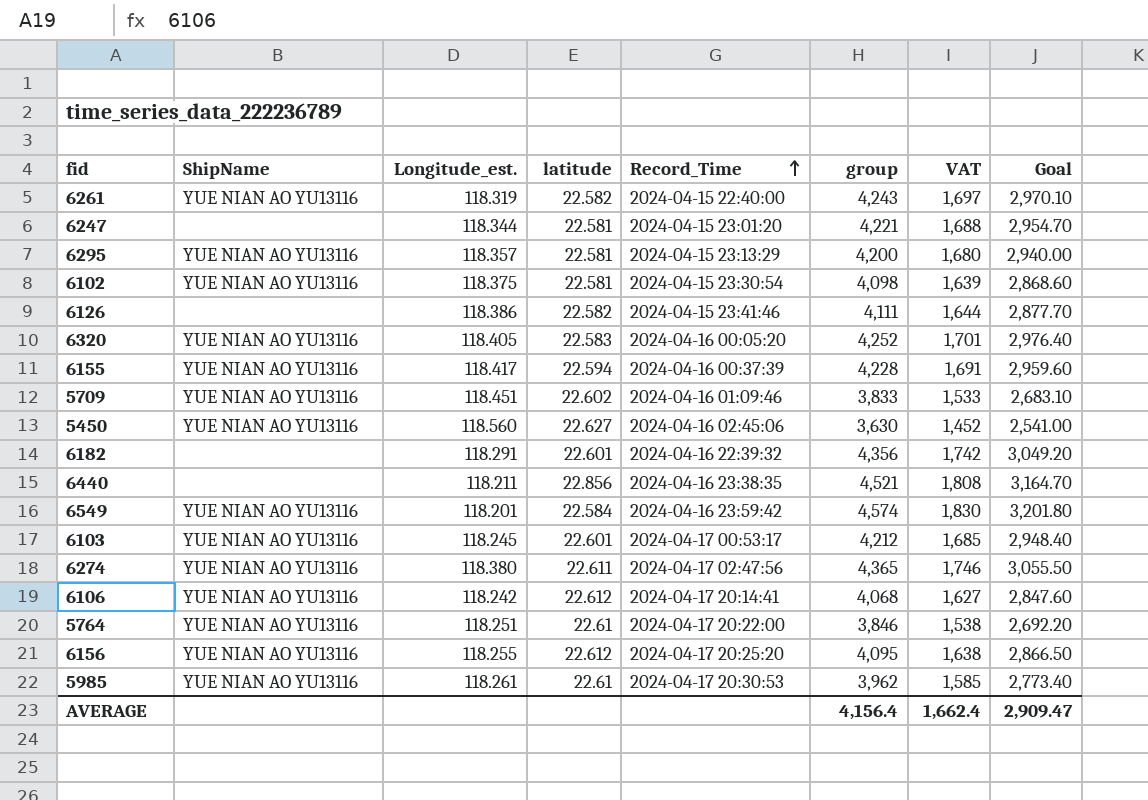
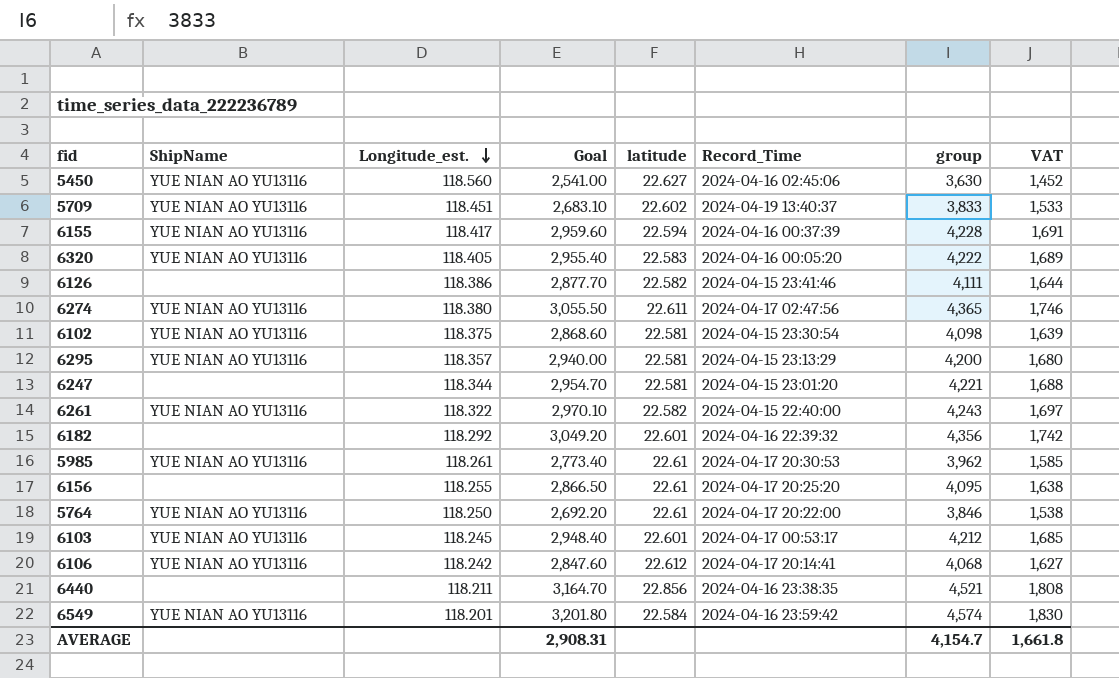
row order: Record_Time ascending -> Longitude_est. descending
column Goal | position: 8 -> 4
5709 | Record_Time: 2024-04-16 01:09:46 -> 2024-04-19 13:40:37
6320 | Goal: 2,976.40 -> 2,955.40
6320 | group: 4,252 -> 4,222
6320 | VAT: 1,701 -> 1,689
6261 | Longitude_est.: 118.319 -> 118.322
6182 | Longitude_est.: 118.291 -> 118.292
6156 | ShipName: YUE NIAN AO YU13116 -> none
6156 | latitude: 22.612 -> 22.61
5764 | Longitude_est.: 118.251 -> 118.250
AVERAGE | Goal: 2,909.47 -> 2,908.31
AVERAGE | group: 4,156.4 -> 4,154.7
AVERAGE | VAT: 1,662.4 -> 1,661.8

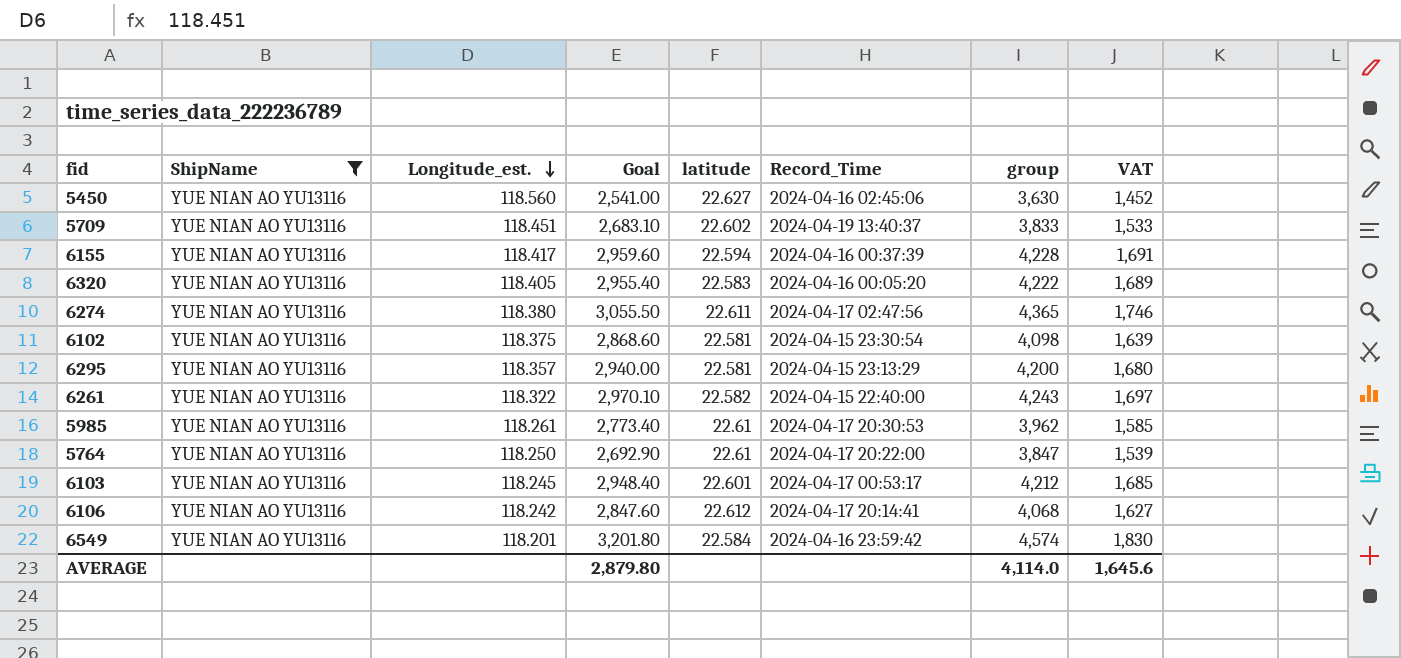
filter: none -> ShipName = YUE NIAN AO YU13116
5764 | Goal: 2,692.20 -> 2,692.90
5764 | group: 3,846 -> 3,847
5764 | VAT: 1,538 -> 1,539
AVERAGE | Goal: 2,908.31 -> 2,879.80
AVERAGE | group: 4,154.7 -> 4,114.0
AVERAGE | VAT: 1,661.8 -> 1,645.6

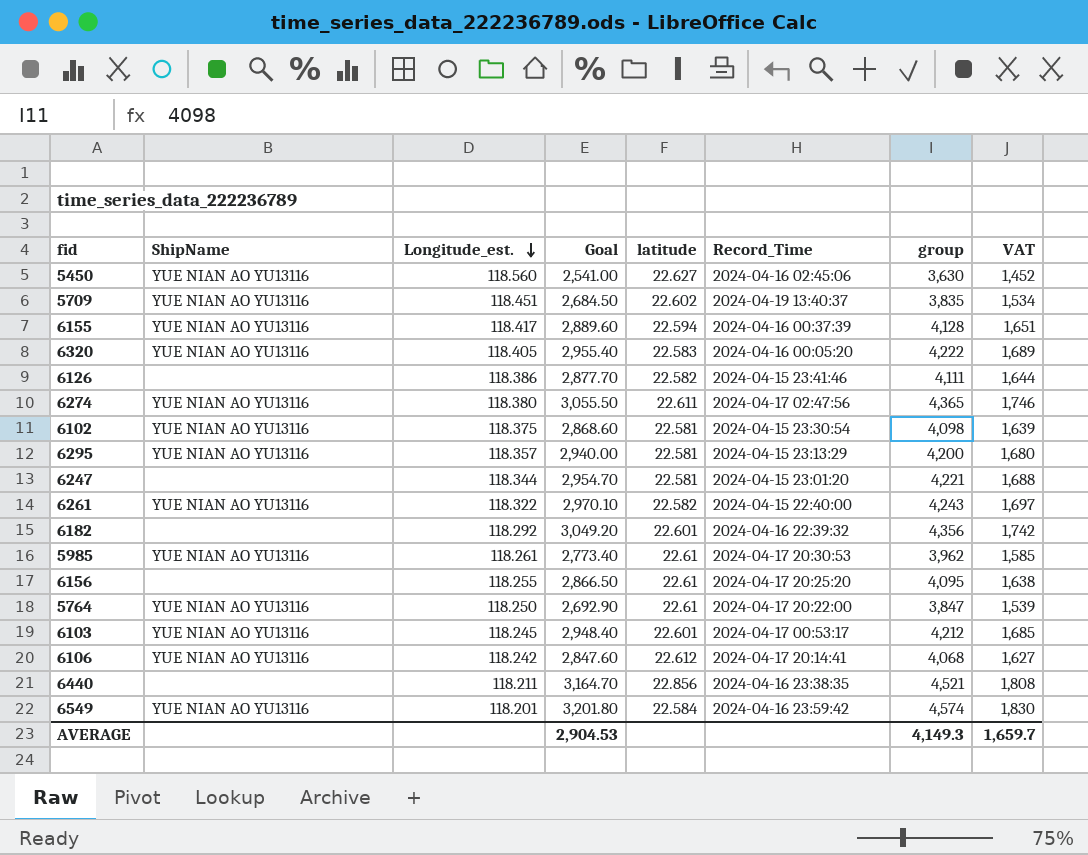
filter: ShipName = YUE NIAN AO YU13116 -> none
5709 | Goal: 2,683.10 -> 2,684.50
5709 | group: 3,833 -> 3,835
5709 | VAT: 1,533 -> 1,534
6155 | Goal: 2,959.60 -> 2,889.60
6155 | group: 4,228 -> 4,128
6155 | VAT: 1,691 -> 1,651
AVERAGE | Goal: 2,879.80 -> 2,904.53
AVERAGE | group: 4,114.0 -> 4,149.3
AVERAGE | VAT: 1,645.6 -> 1,659.7

